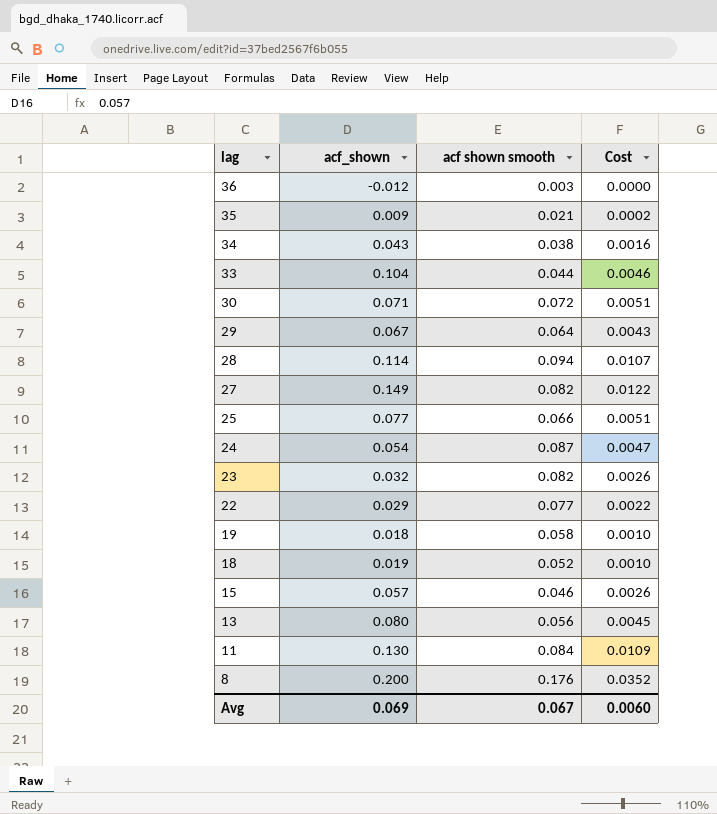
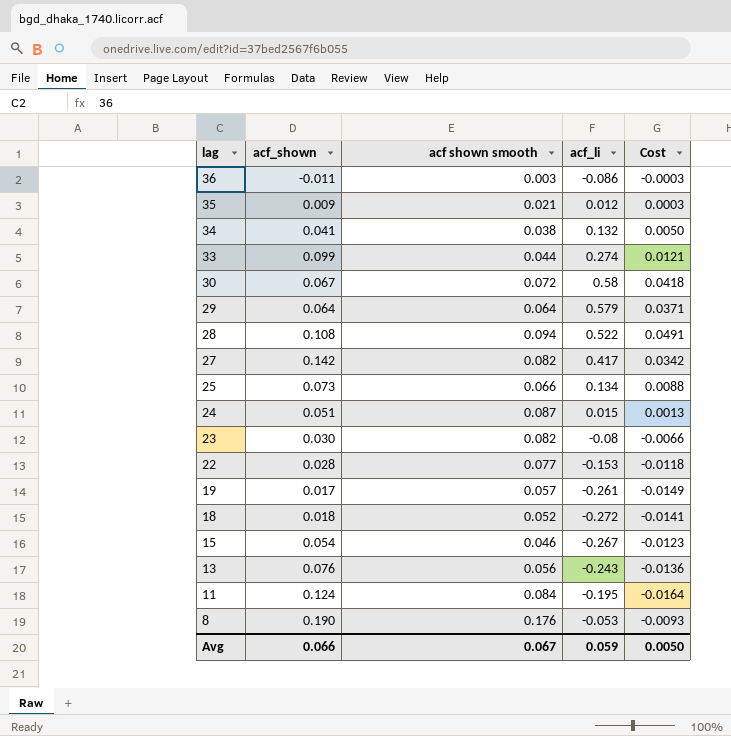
column acf_li | position: none -> 4
column Cost | formula: [acf_shown] * [acf shown smooth] -> [acf shown smooth] * [acf_li]
36 | acf_shown: -0.012 -> -0.011
34 | acf_shown: 0.043 -> 0.041
33 | acf_shown: 0.104 -> 0.099
30 | acf_shown: 0.071 -> 0.067
29 | acf_shown: 0.067 -> 0.064
28 | acf_shown: 0.114 -> 0.108
27 | acf_shown: 0.149 -> 0.142
25 | acf_shown: 0.077 -> 0.073
24 | acf_shown: 0.054 -> 0.051
23 | acf_shown: 0.032 -> 0.030
22 | acf_shown: 0.029 -> 0.028
19 | acf_shown: 0.018 -> 0.017
19 | acf shown smooth: 0.058 -> 0.057
18 | acf_shown: 0.019 -> 0.018
15 | acf_shown: 0.057 -> 0.054
13 | acf_shown: 0.080 -> 0.076
11 | acf_shown: 0.130 -> 0.124
8 | acf_shown: 0.200 -> 0.190
Avg | acf_shown: 0.069 -> 0.066
Avg | Cost: 0.0060 -> 0.0050

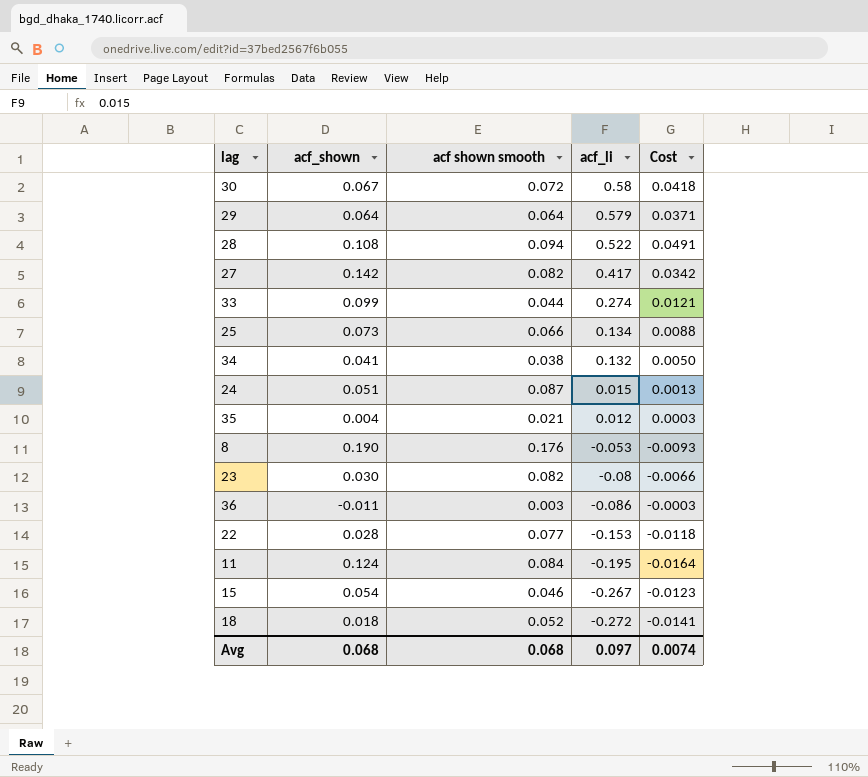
row order: lag descending -> acf_li descending
row 19: 0.017 | 0.057 | -0.261 | -0.0149 -> none
row 13: 0.076 | 0.056 | -0.243 | -0.0136 -> none
35 | acf_shown: 0.009 -> 0.004
Avg | acf_shown: 0.066 -> 0.068
Avg | acf shown smooth: 0.067 -> 0.068
Avg | acf_li: 0.059 -> 0.097
Avg | Cost: 0.0050 -> 0.0074

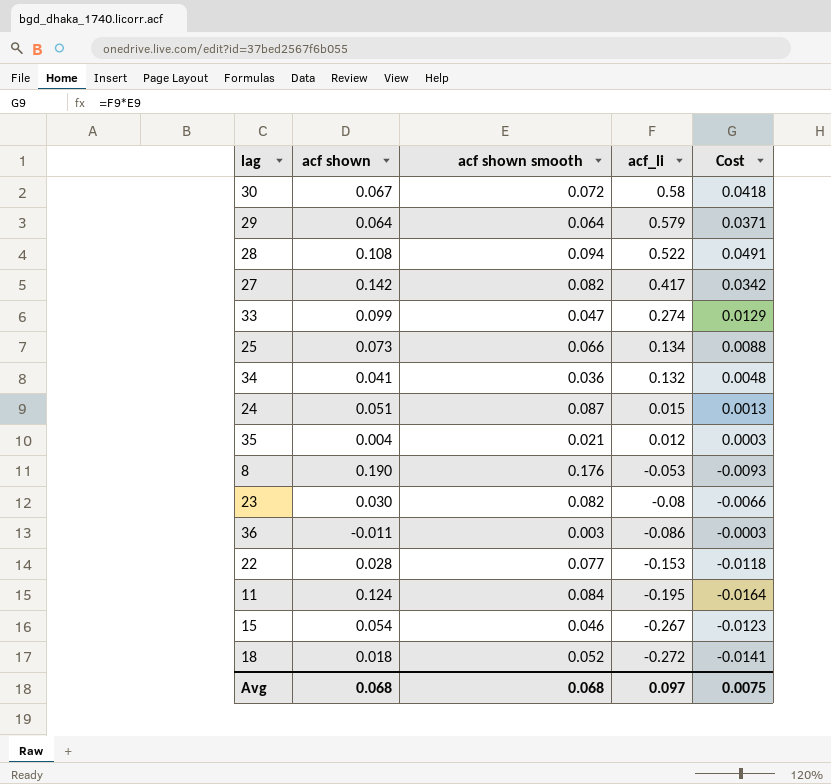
column name: acf_shown -> acf shown
33 | acf shown smooth: 0.044 -> 0.047
33 | Cost: 0.0121 -> 0.0129
34 | acf shown smooth: 0.038 -> 0.036
34 | Cost: 0.0050 -> 0.0048
Avg | Cost: 0.0074 -> 0.0075

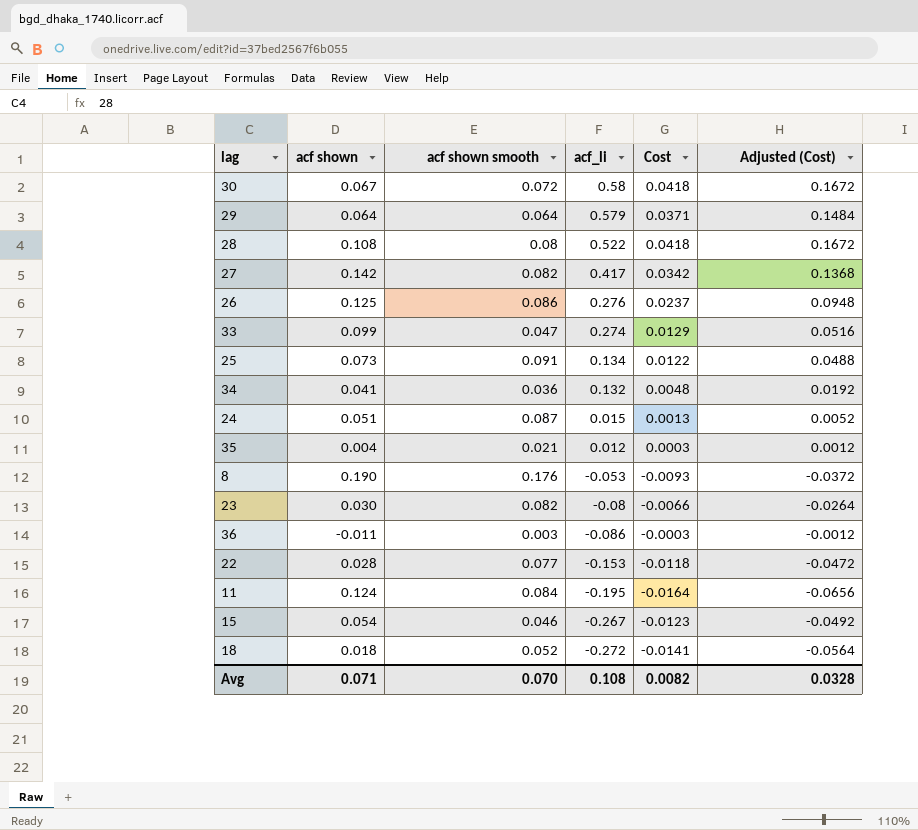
column Adjusted (Cost) | formula: none -> [Cost] * 4
28 | acf shown smooth: 0.094 -> 0.08
28 | Cost: 0.0491 -> 0.0418
row 26: none -> 0.125 | 0.086 | 0.276 | 0.0237 | 0.0948
25 | acf shown smooth: 0.066 -> 0.091
25 | Cost: 0.0088 -> 0.0122
Avg | acf shown: 0.068 -> 0.071
Avg | acf shown smooth: 0.068 -> 0.070
Avg | acf_li: 0.097 -> 0.108
Avg | Cost: 0.0075 -> 0.0082

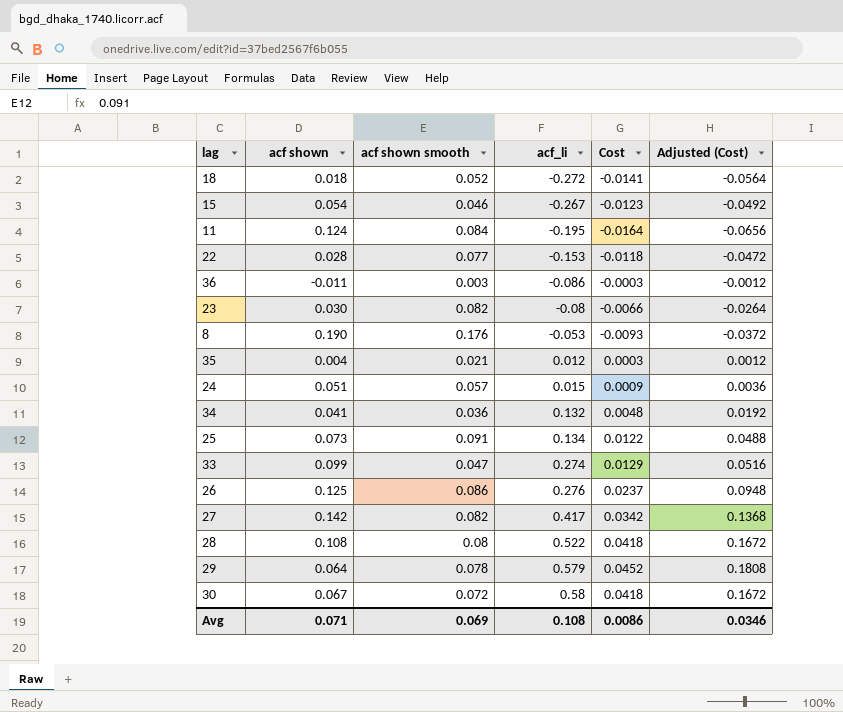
row order: acf_li descending -> acf_li ascending
24 | acf shown smooth: 0.087 -> 0.057
24 | Cost: 0.0013 -> 0.0009
24 | Adjusted (Cost): 0.0052 -> 0.0036
29 | acf shown smooth: 0.064 -> 0.078
29 | Cost: 0.0371 -> 0.0452
29 | Adjusted (Cost): 0.1484 -> 0.1808
Avg | acf shown smooth: 0.070 -> 0.069
Avg | Cost: 0.0082 -> 0.0086
Avg | Adjusted (Cost): 0.0328 -> 0.0346

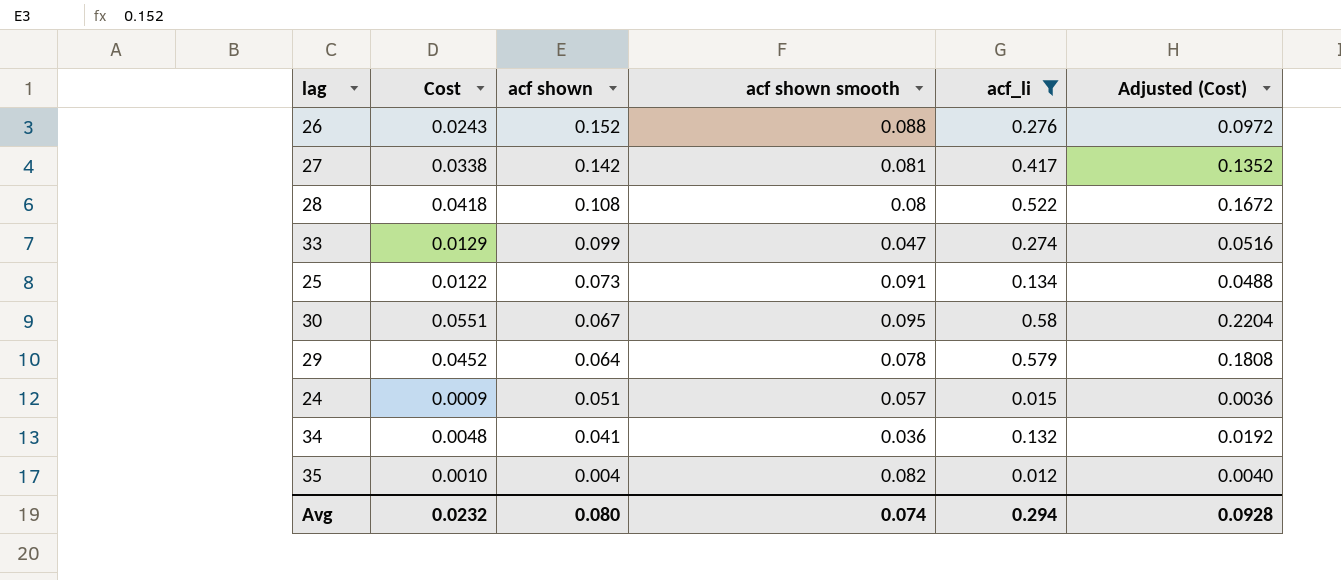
filter: none -> acf_li >= 0.012
row order: acf_li ascending -> acf shown descending
column Cost | position: 5 -> 2
26 | Cost: 0.0237 -> 0.0243
26 | acf shown: 0.125 -> 0.152
26 | acf shown smooth: 0.086 -> 0.088
26 | Adjusted (Cost): 0.0948 -> 0.0972
27 | Cost: 0.0342 -> 0.0338
27 | acf shown smooth: 0.082 -> 0.081
27 | Adjusted (Cost): 0.1368 -> 0.1352
30 | Cost: 0.0418 -> 0.0551
30 | acf shown smooth: 0.072 -> 0.095
30 | Adjusted (Cost): 0.1672 -> 0.2204
35 | Cost: 0.0003 -> 0.0010
35 | acf shown smooth: 0.021 -> 0.082
35 | Adjusted (Cost): 0.0012 -> 0.0040
Avg | Cost: 0.0086 -> 0.0232
Avg | acf shown: 0.071 -> 0.080
Avg | acf shown smooth: 0.069 -> 0.074
Avg | acf_li: 0.108 -> 0.294
Avg | Adjusted (Cost): 0.0346 -> 0.0928

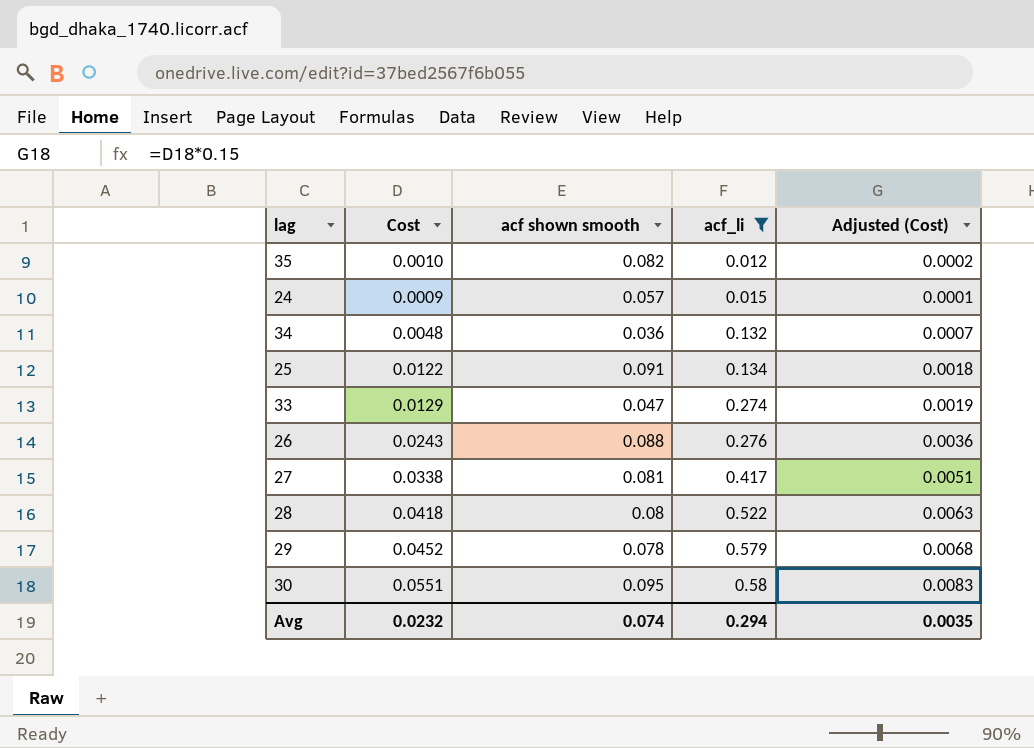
row order: acf shown descending -> acf_li ascending
column acf shown | position: 3 -> none
column Adjusted (Cost) | formula: [Cost] * 4 -> [Cost] * 0.15
Avg | Adjusted (Cost): 0.0928 -> 0.0035

